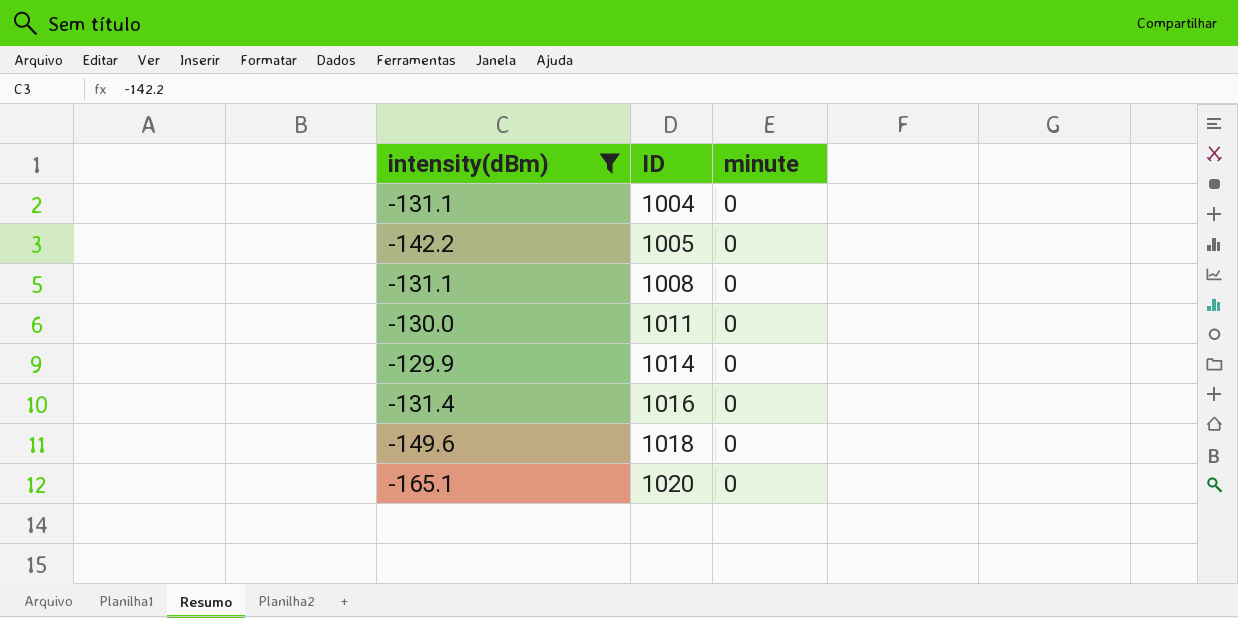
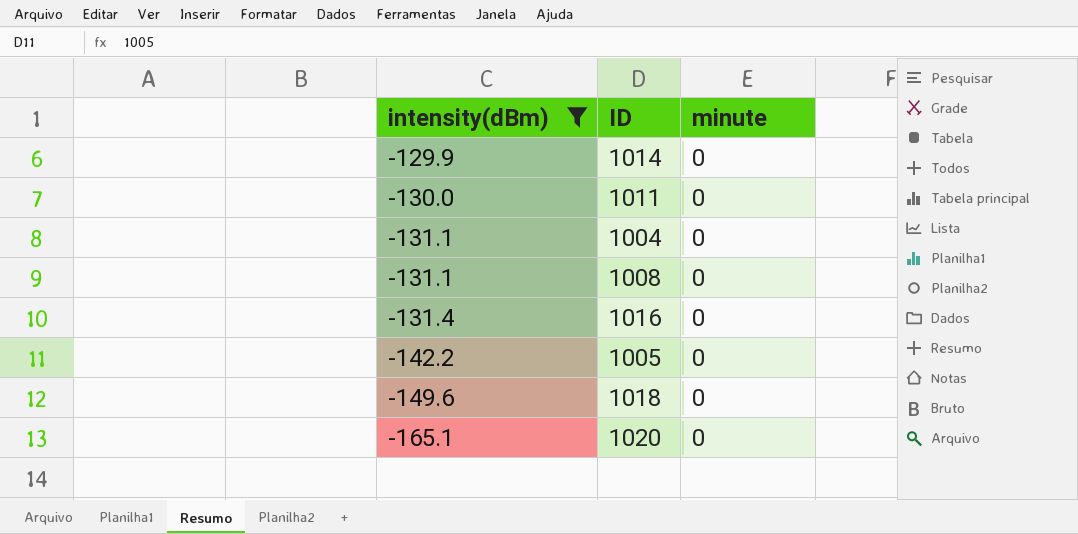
row order: ID ascending -> intensity(dBm) descending

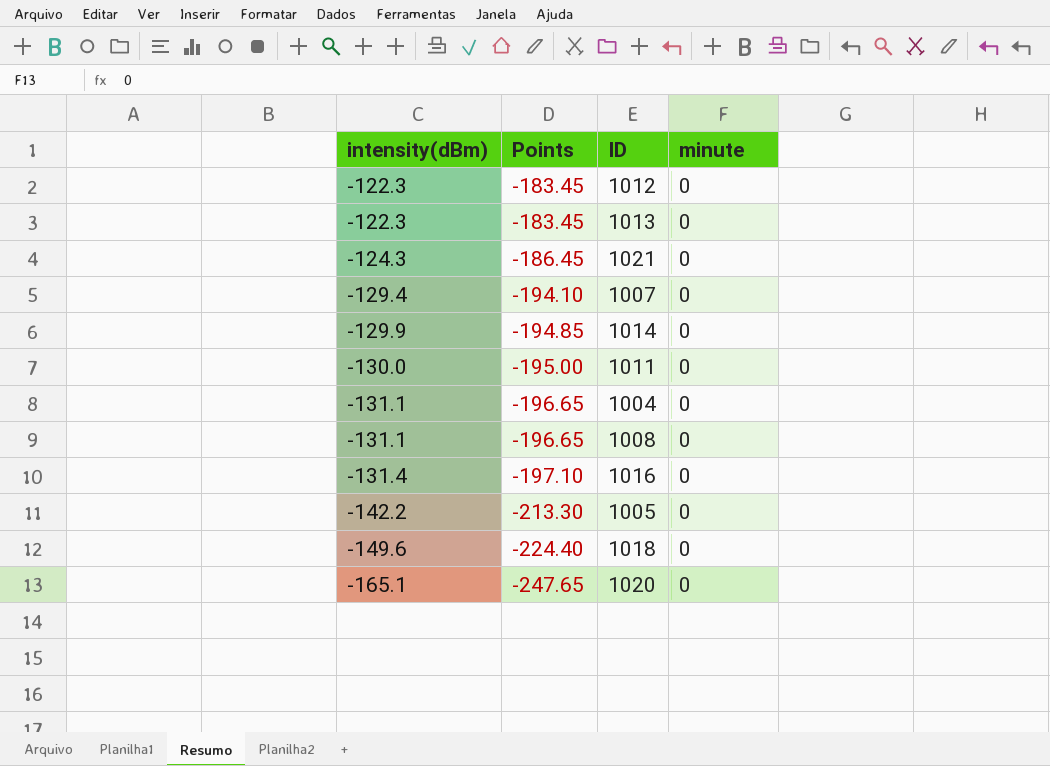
filter: intensity(dBm) <= -129.9 -> none
column Points | formula: none -> [intensity(dBm)] * 1.5

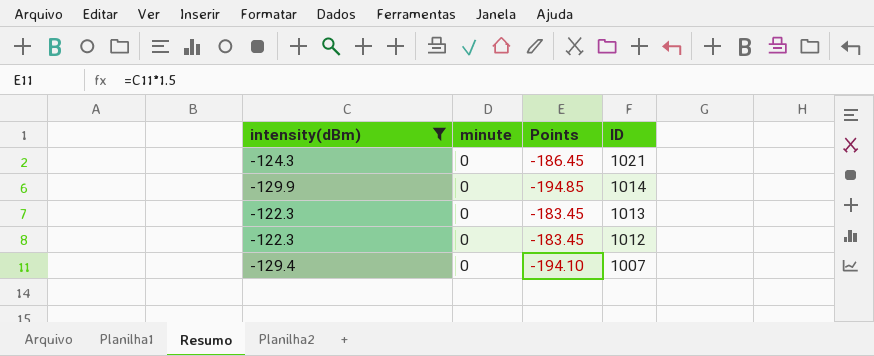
filter: none -> intensity(dBm) >= -129.9
row order: intensity(dBm) descending -> ID descending
column minute | position: 4 -> 2

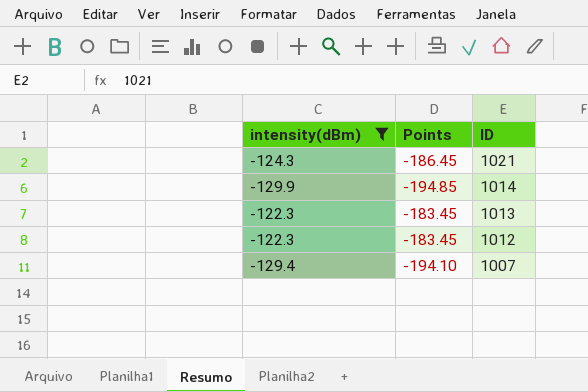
column minute | position: 2 -> none

